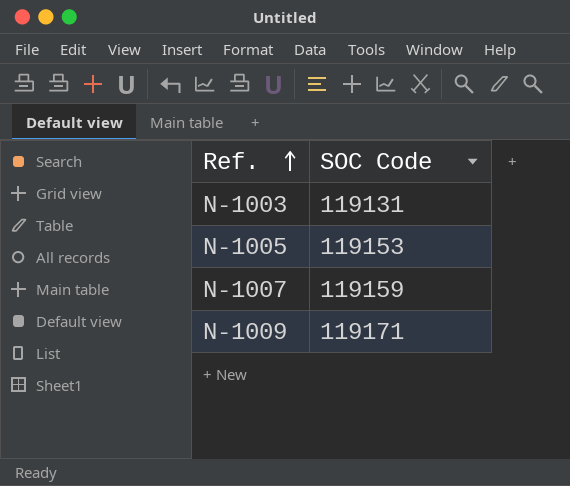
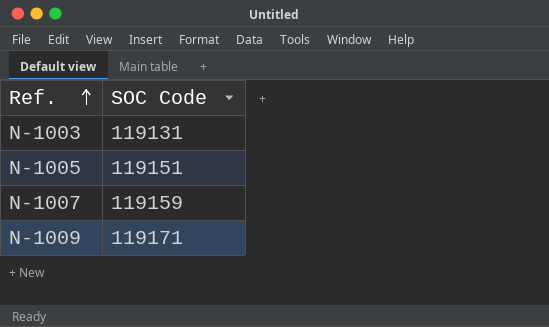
N-1005 | SOC Code: 119153 -> 119151

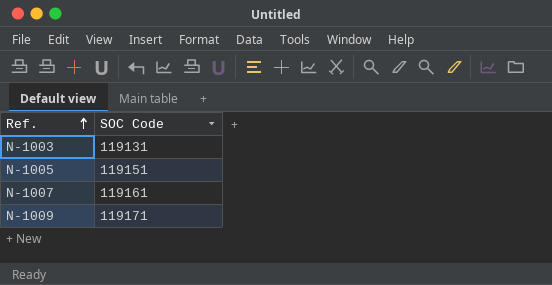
N-1007 | SOC Code: 119159 -> 119161

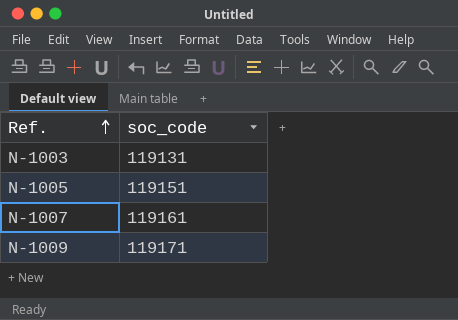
column name: SOC Code -> soc_code

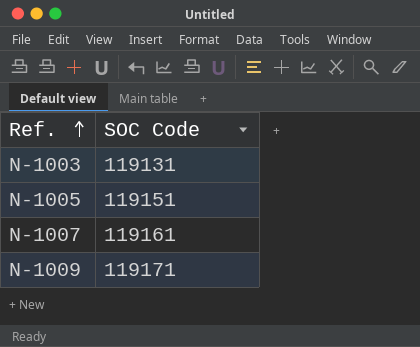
column name: soc_code -> SOC Code

